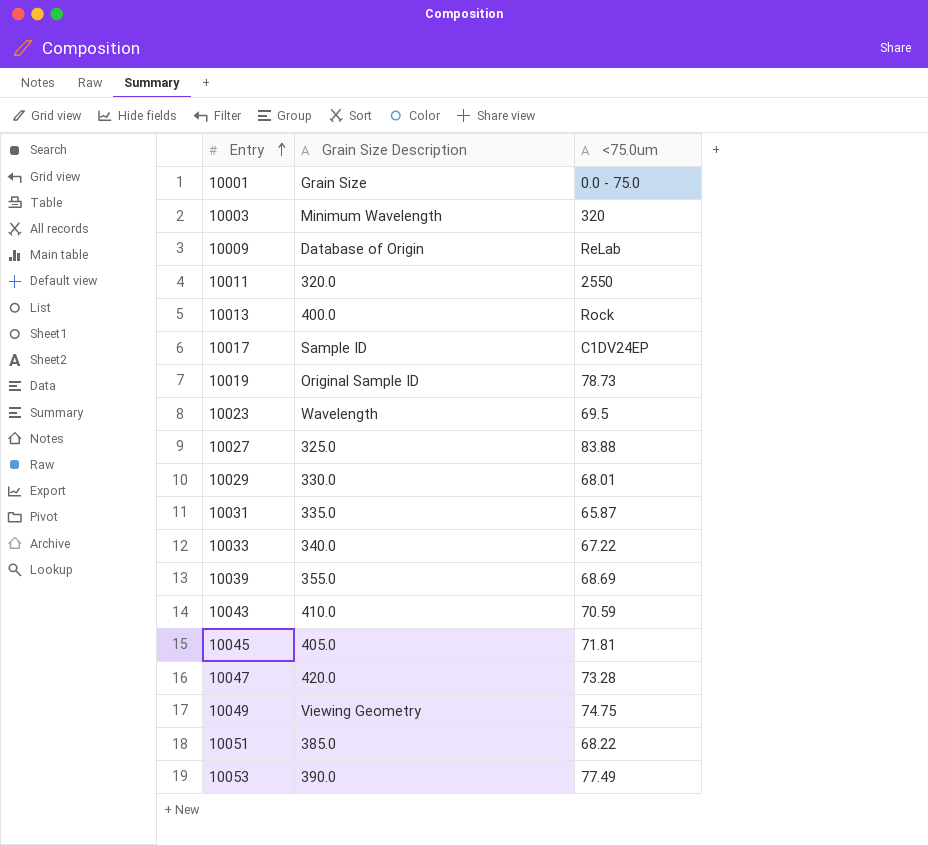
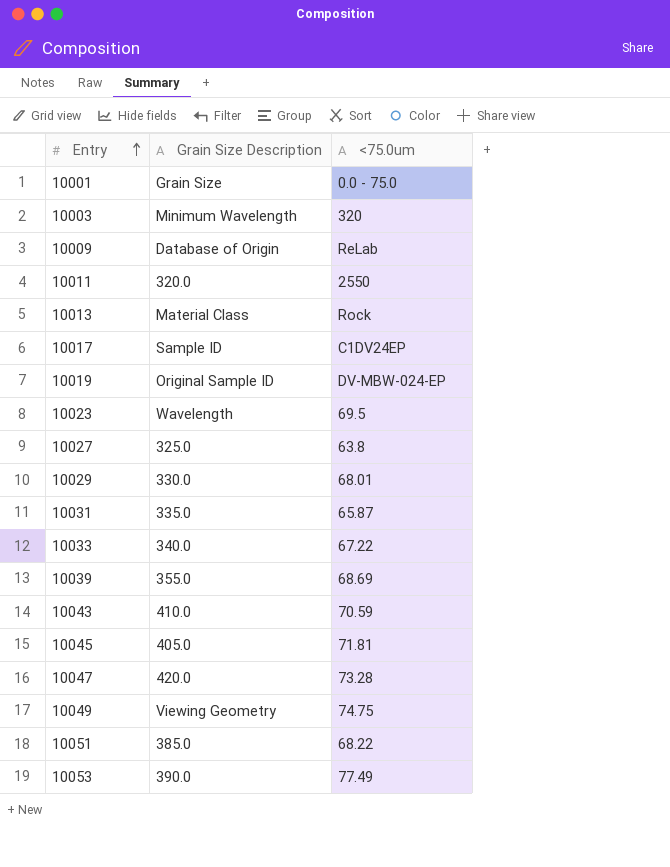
10013 | Grain Size Description: 400.0 -> Material Class
10019 | <75.0um: 78.73 -> DV-MBW-024-EP
10027 | <75.0um: 83.88 -> 63.8

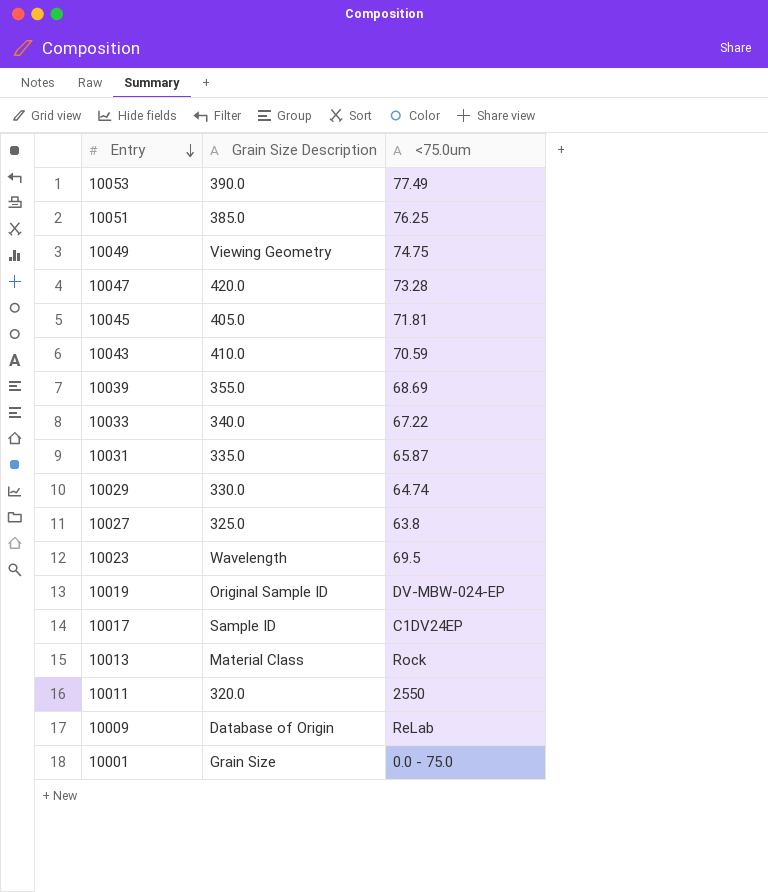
row order: Entry ascending -> Entry descending
row 10003: Minimum Wavelength | 320 -> none
10051 | <75.0um: 68.22 -> 76.25
10029 | <75.0um: 68.01 -> 64.74

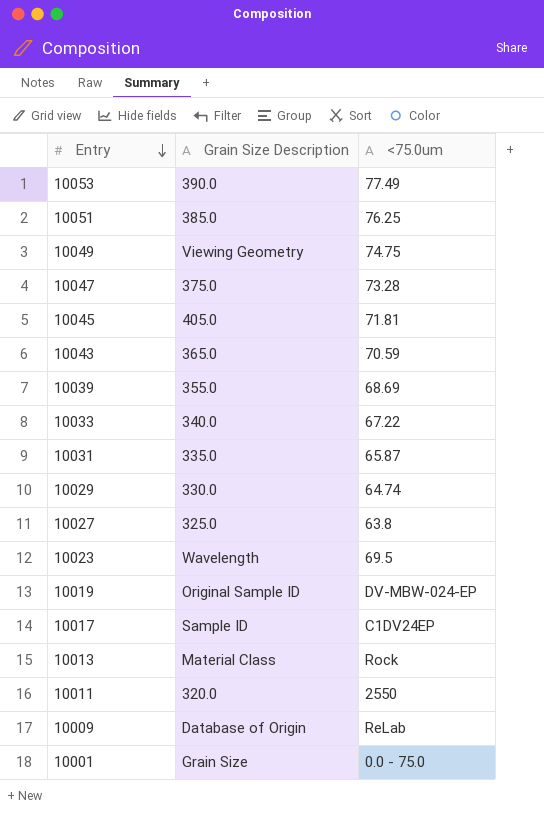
10047 | Grain Size Description: 420.0 -> 375.0
10043 | Grain Size Description: 410.0 -> 365.0

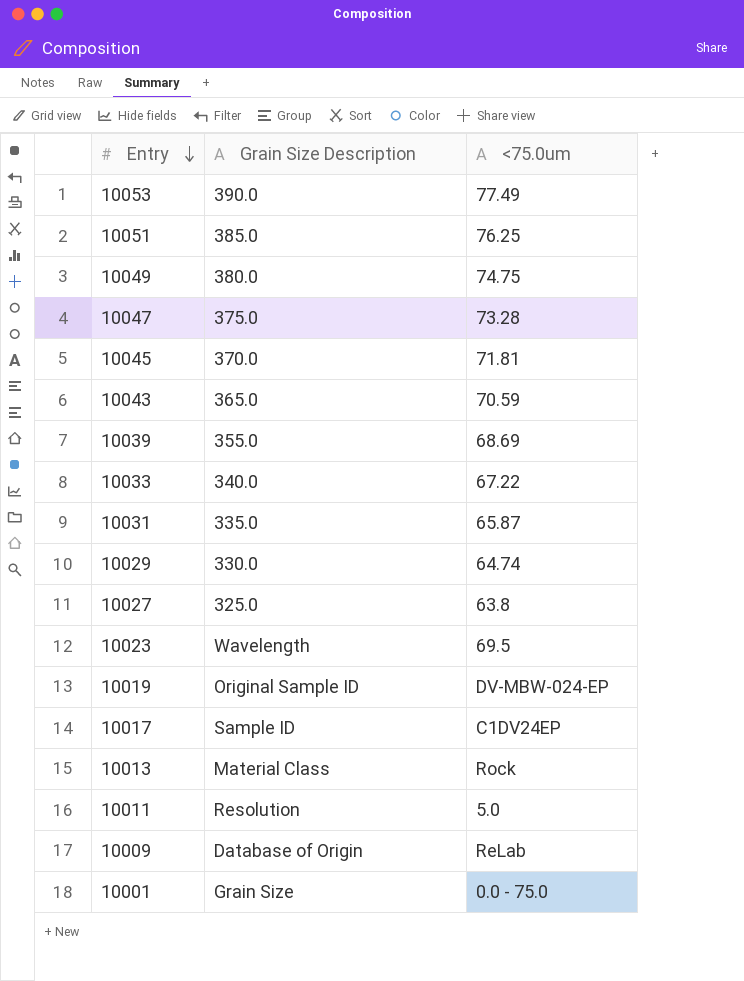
10049 | Grain Size Description: Viewing Geometry -> 380.0
10045 | Grain Size Description: 405.0 -> 370.0
10011 | Grain Size Description: 320.0 -> Resolution
10011 | <75.0um: 2550 -> 5.0

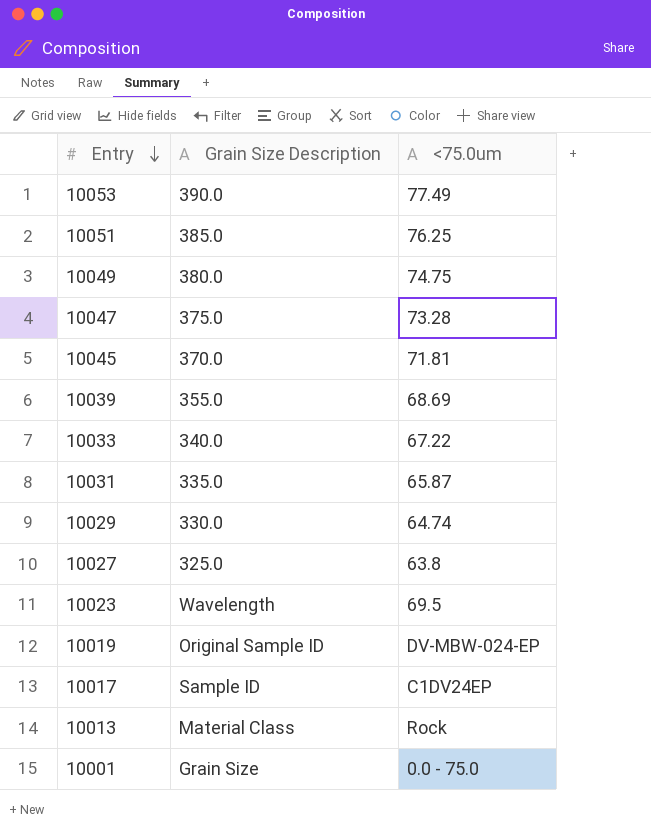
row 10043: 365.0 | 70.59 -> none
row 10011: Resolution | 5.0 -> none
row 10009: Database of Origin | ReLab -> none

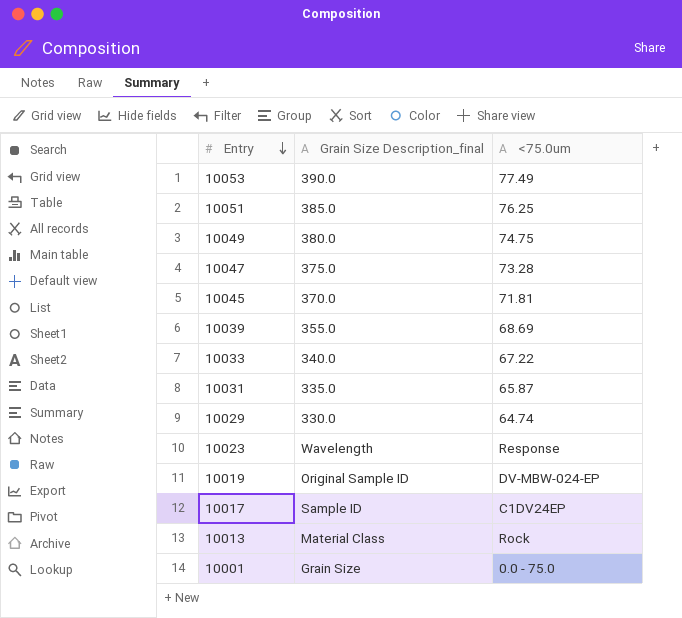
column name: Grain Size Description -> Grain Size Description_final
row 10027: 325.0 | 63.8 -> none
10023 | <75.0um: 69.5 -> Response

